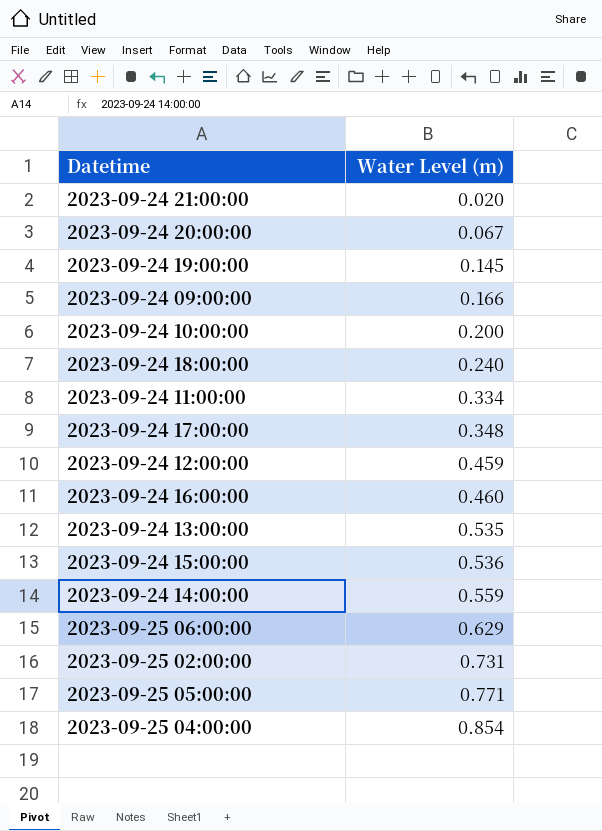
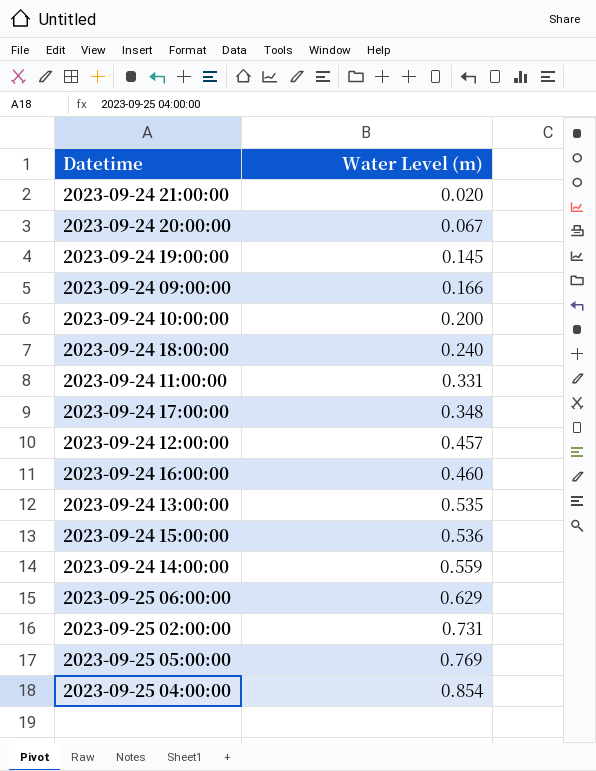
2023-09-24 11:00:00 | Water Level (m): 0.334 -> 0.331
2023-09-24 12:00:00 | Water Level (m): 0.459 -> 0.457
2023-09-25 05:00:00 | Water Level (m): 0.771 -> 0.769

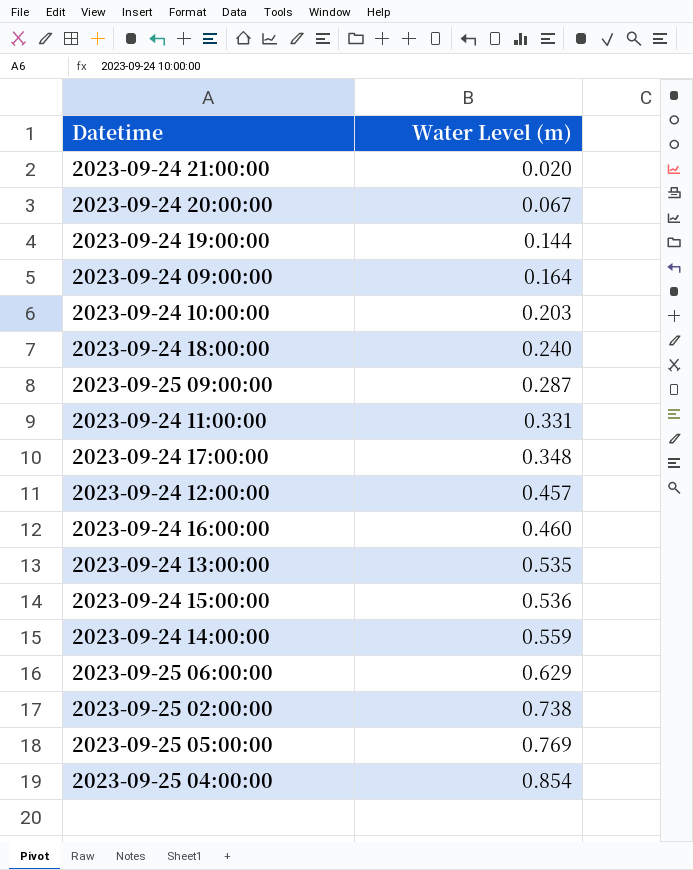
2023-09-24 19:00:00 | Water Level (m): 0.145 -> 0.144
2023-09-24 09:00:00 | Water Level (m): 0.166 -> 0.164
2023-09-24 10:00:00 | Water Level (m): 0.200 -> 0.203
row 2023-09-25 09:00:00: none -> 0.287
2023-09-25 02:00:00 | Water Level (m): 0.731 -> 0.738

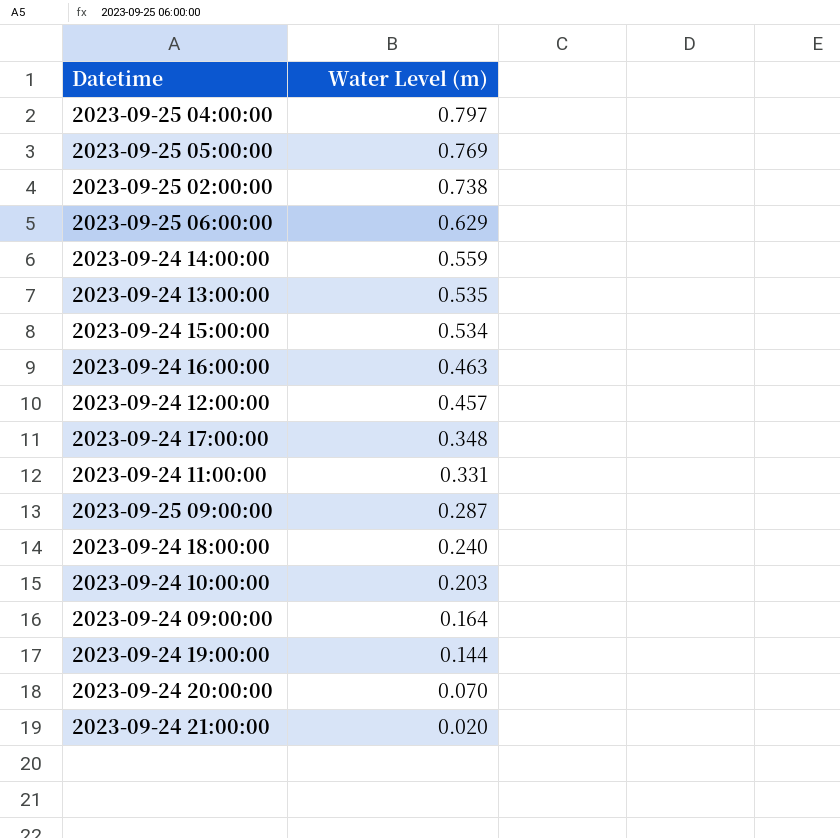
row order: Water Level (m) ascending -> Water Level (m) descending
2023-09-25 04:00:00 | Water Level (m): 0.854 -> 0.797
2023-09-24 15:00:00 | Water Level (m): 0.536 -> 0.534
2023-09-24 16:00:00 | Water Level (m): 0.460 -> 0.463
2023-09-24 20:00:00 | Water Level (m): 0.067 -> 0.070

